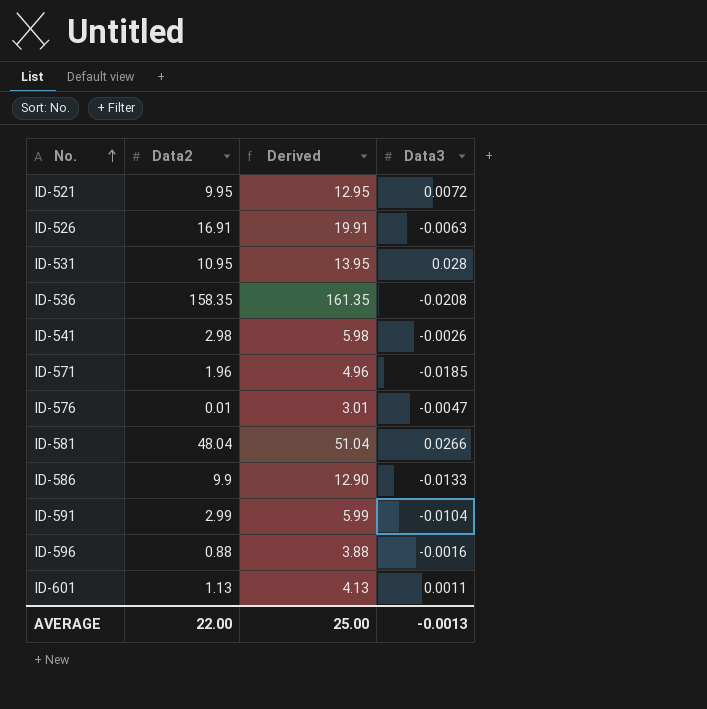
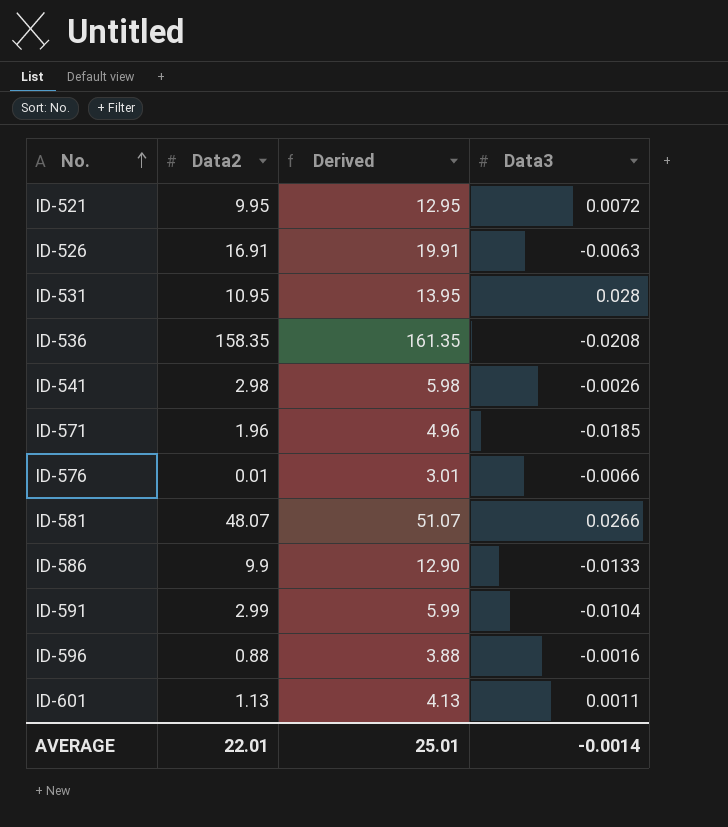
ID-576 | Data3: -0.0047 -> -0.0066
ID-581 | Data2: 48.04 -> 48.07
ID-581 | Derived: 51.04 -> 51.07
AVERAGE | Data2: 22.00 -> 22.01
AVERAGE | Derived: 25.00 -> 25.01
AVERAGE | Data3: -0.0013 -> -0.0014

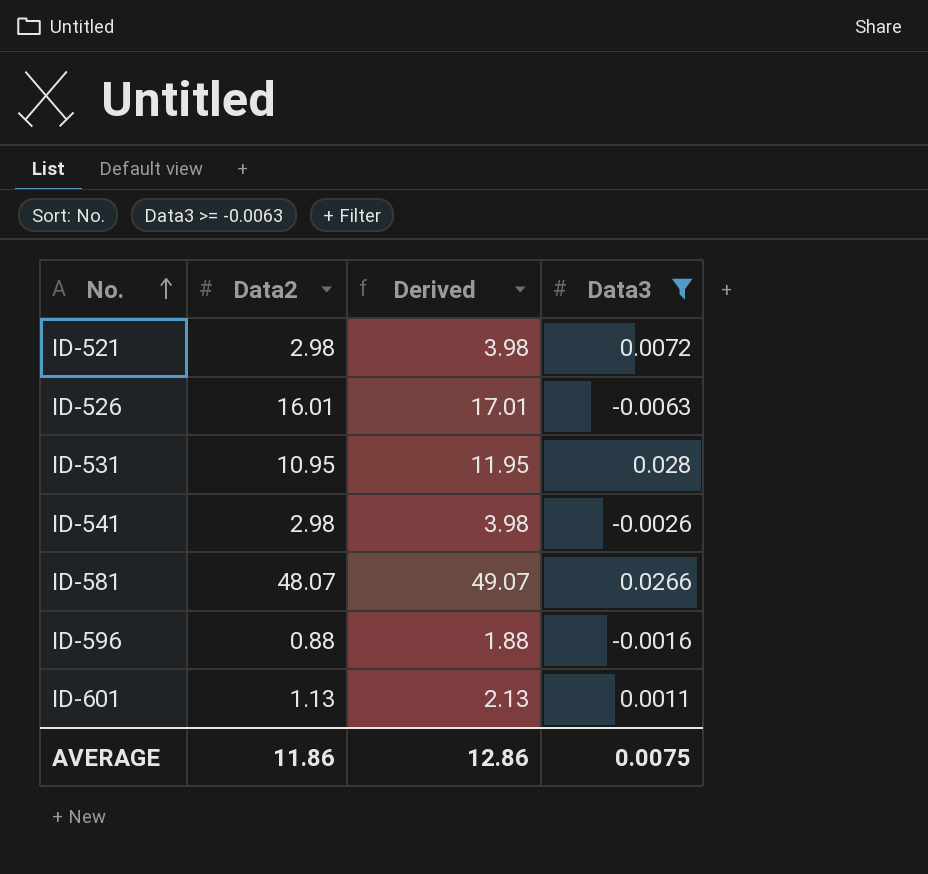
filter: none -> Data3 >= -0.0063
column Derived | formula: [Data2] + 3 -> [Data2] + 1
ID-521 | Data2: 9.95 -> 2.98
ID-526 | Data2: 16.91 -> 16.01
AVERAGE | Data2: 22.01 -> 11.86
AVERAGE | Derived: 25.01 -> 12.86
AVERAGE | Data3: -0.0014 -> 0.0075

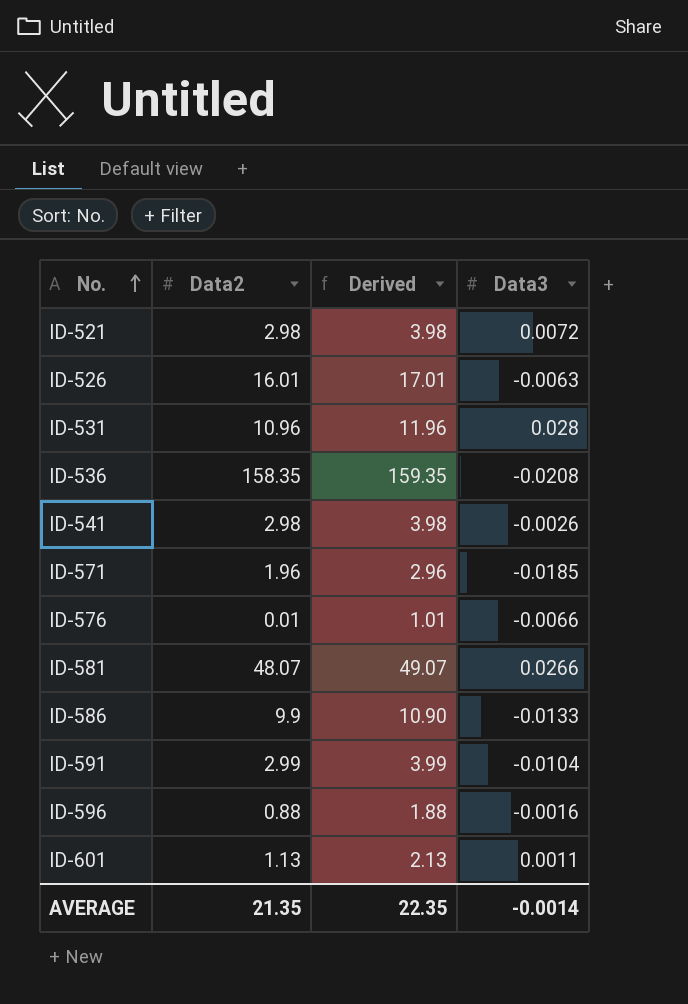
filter: Data3 >= -0.0063 -> none
ID-531 | Data2: 10.95 -> 10.96
ID-531 | Derived: 11.95 -> 11.96
AVERAGE | Data2: 11.86 -> 21.35
AVERAGE | Derived: 12.86 -> 22.35
AVERAGE | Data3: 0.0075 -> -0.0014

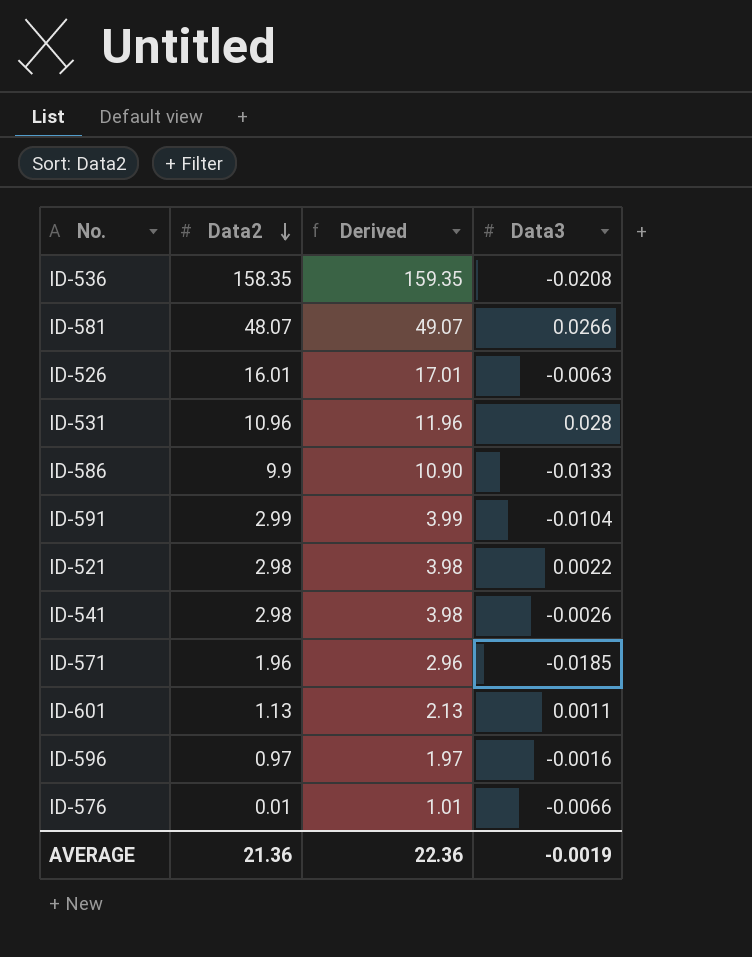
row order: No. ascending -> Data2 descending
ID-521 | Data3: 0.0072 -> 0.0022
ID-596 | Data2: 0.88 -> 0.97
ID-596 | Derived: 1.88 -> 1.97
AVERAGE | Data2: 21.35 -> 21.36
AVERAGE | Derived: 22.35 -> 22.36
AVERAGE | Data3: -0.0014 -> -0.0019

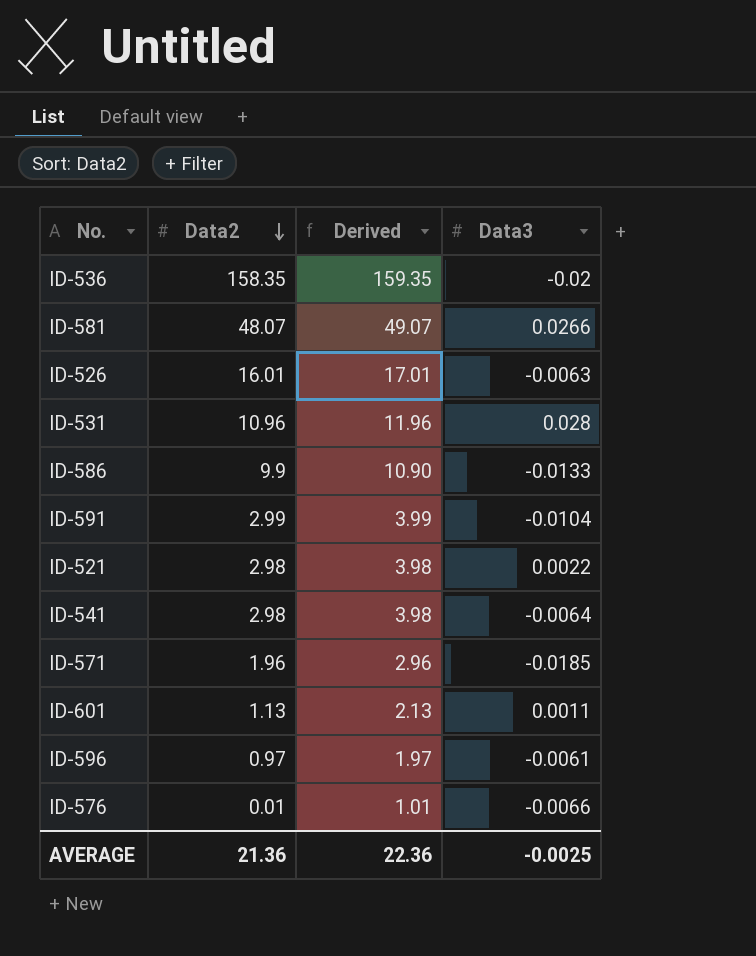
ID-536 | Data3: -0.0208 -> -0.02
ID-541 | Data3: -0.0026 -> -0.0064
ID-596 | Data3: -0.0016 -> -0.0061
AVERAGE | Data3: -0.0019 -> -0.0025

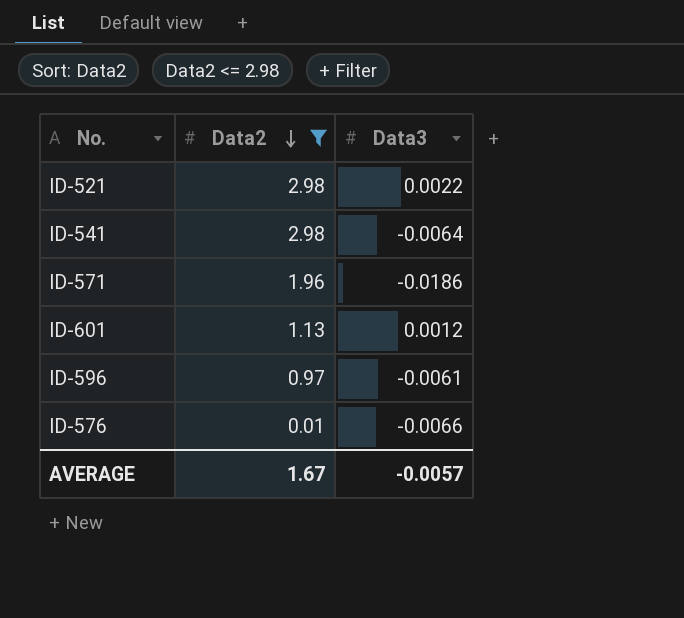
filter: none -> Data2 <= 2.98
column Derived | formula: [Data2] + 1 -> none
ID-571 | Data3: -0.0185 -> -0.0186
ID-601 | Data3: 0.0011 -> 0.0012
AVERAGE | Data2: 21.36 -> 1.67
AVERAGE | Data3: -0.0025 -> -0.0057

